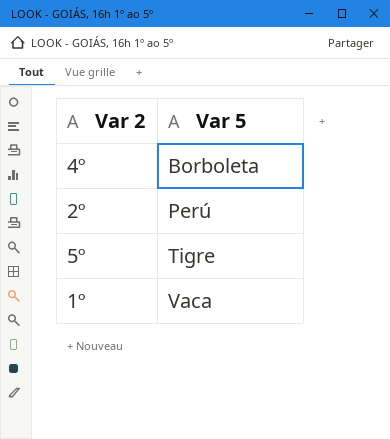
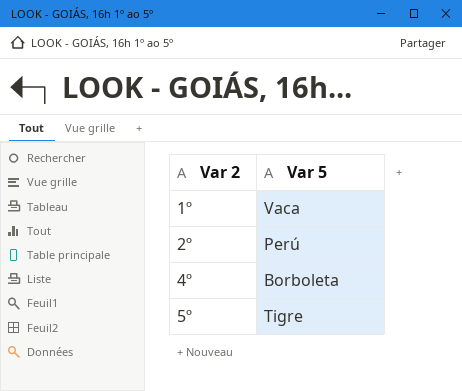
row order: Var 5 ascending -> Var 2 ascending

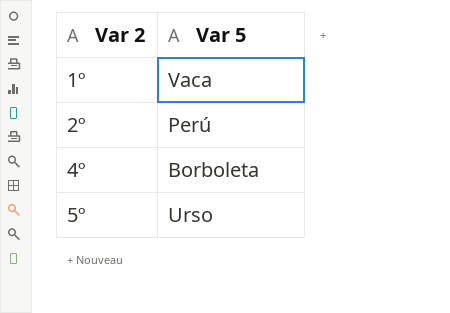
5º | Var 5: Tigre -> Urso

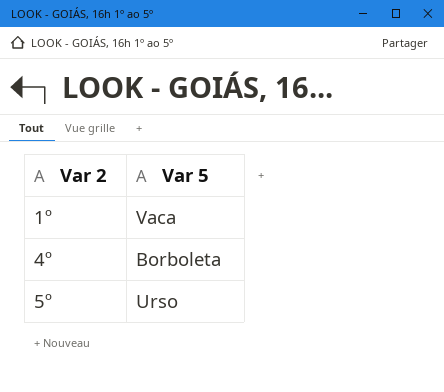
row 2º: Perú -> none

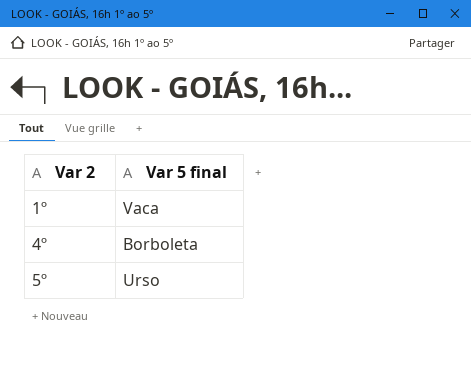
column name: Var 5 -> Var 5 final

